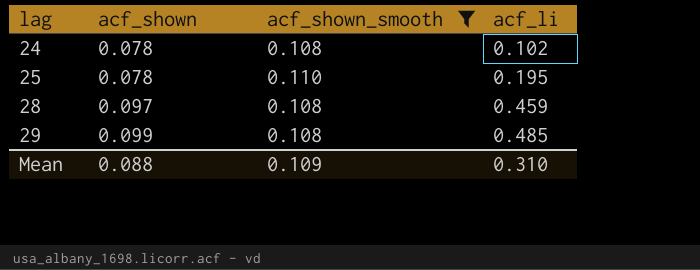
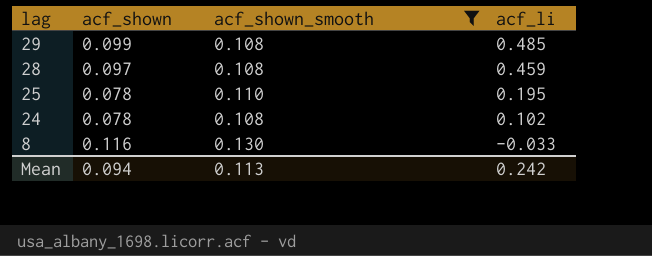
row order: lag ascending -> lag descending
row 8: none -> 0.116 | 0.130 | -0.033
Mean | acf_shown: 0.088 -> 0.094
Mean | acf_shown_smooth: 0.109 -> 0.113
Mean | acf_li: 0.310 -> 0.242

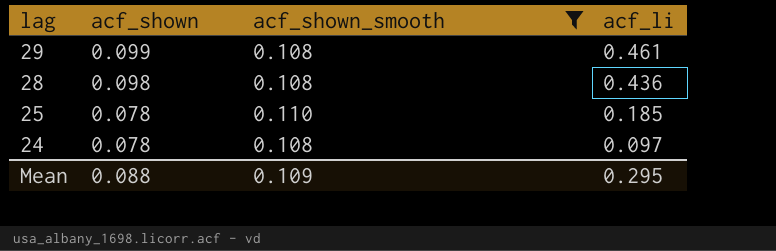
row 8: 0.116 | 0.130 | -0.033 -> none
29 | acf_li: 0.485 -> 0.461
28 | acf_shown: 0.097 -> 0.098
28 | acf_li: 0.459 -> 0.436
25 | acf_li: 0.195 -> 0.185
24 | acf_li: 0.102 -> 0.097
Mean | acf_shown: 0.094 -> 0.088
Mean | acf_shown_smooth: 0.113 -> 0.109
Mean | acf_li: 0.242 -> 0.295

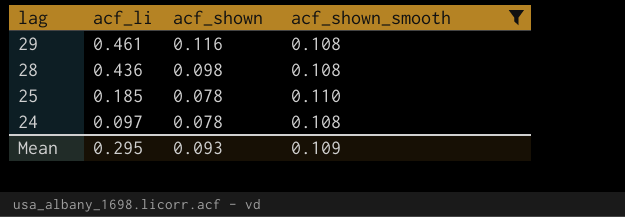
column acf_li | position: 4 -> 2
29 | acf_shown: 0.099 -> 0.116
Mean | acf_shown: 0.088 -> 0.093

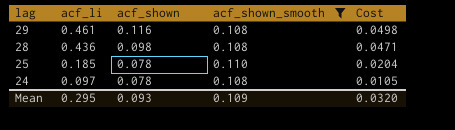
column Cost | formula: none -> [acf_li] * [acf_shown_smooth]

